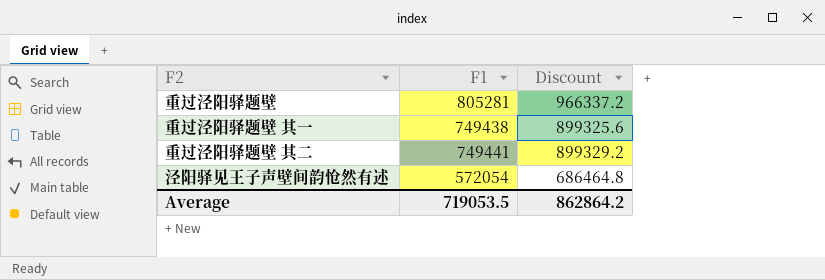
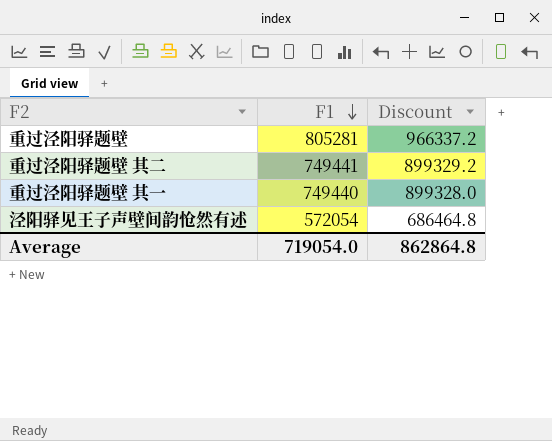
row order: none -> F1 descending
重过泾阳驿题壁 其一 | F1: 749438 -> 749440
重过泾阳驿题壁 其一 | Discount: 899325.6 -> 899328.0
Average | F1: 719053.5 -> 719054.0
Average | Discount: 862864.2 -> 862864.8

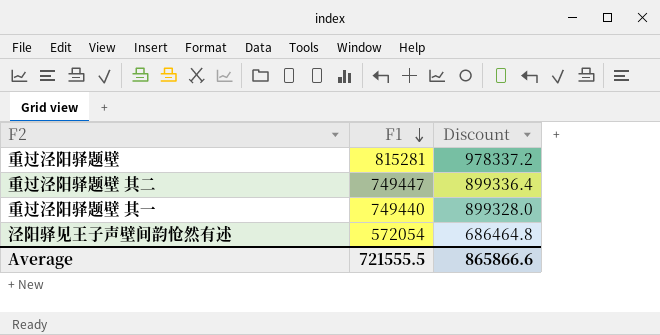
重过泾阳驿题壁 | F1: 805281 -> 815281
重过泾阳驿题壁 | Discount: 966337.2 -> 978337.2
重过泾阳驿题壁 其二 | F1: 749441 -> 749447
重过泾阳驿题壁 其二 | Discount: 899329.2 -> 899336.4
Average | F1: 719054.0 -> 721555.5
Average | Discount: 862864.8 -> 865866.6

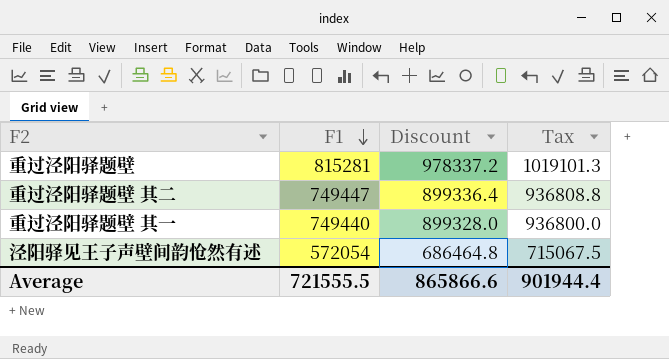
column Tax | formula: none -> [F1] * 1.25

